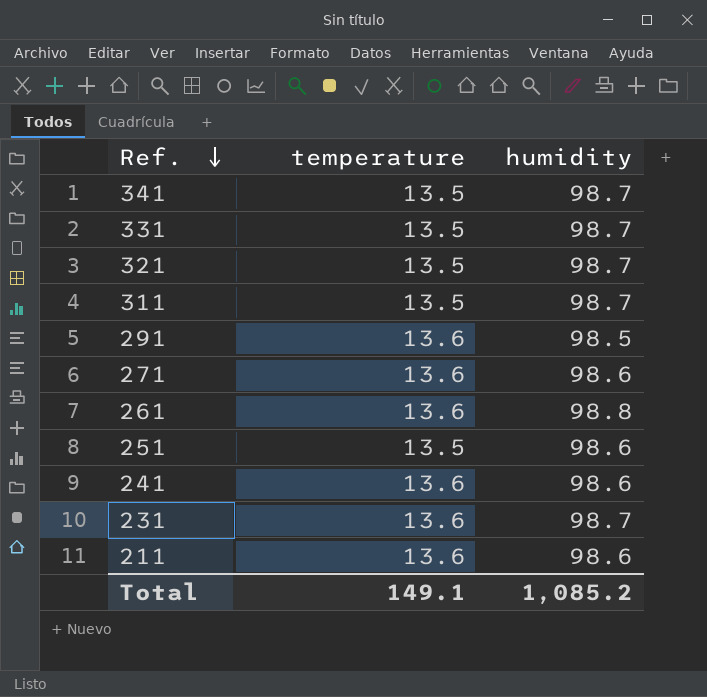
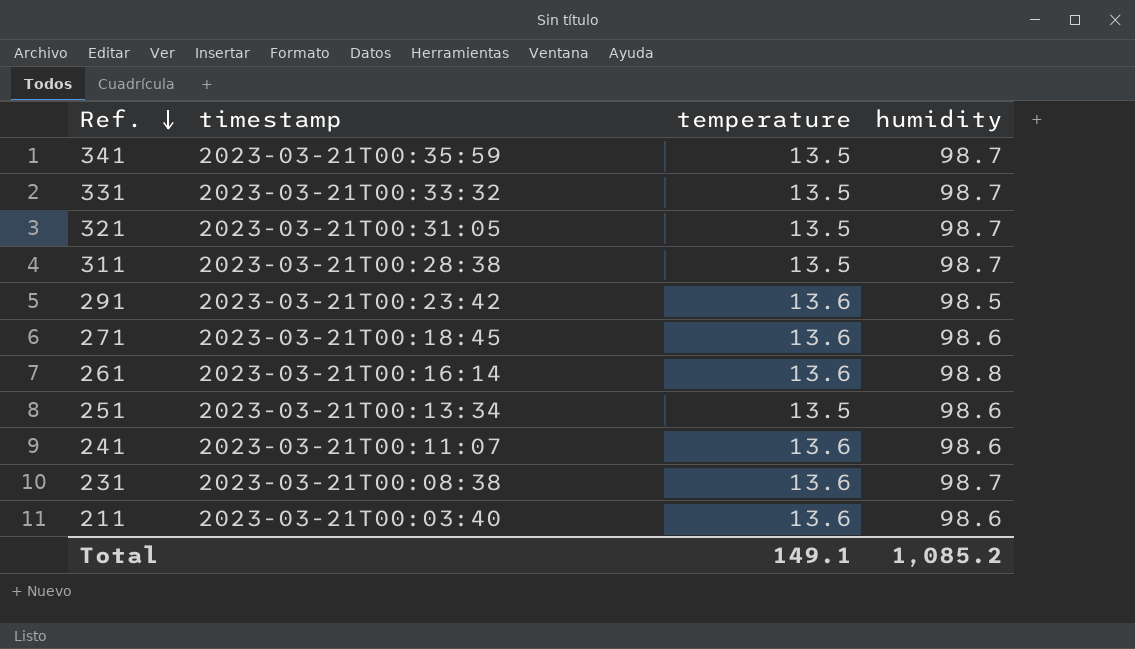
column timestamp | position: none -> 2

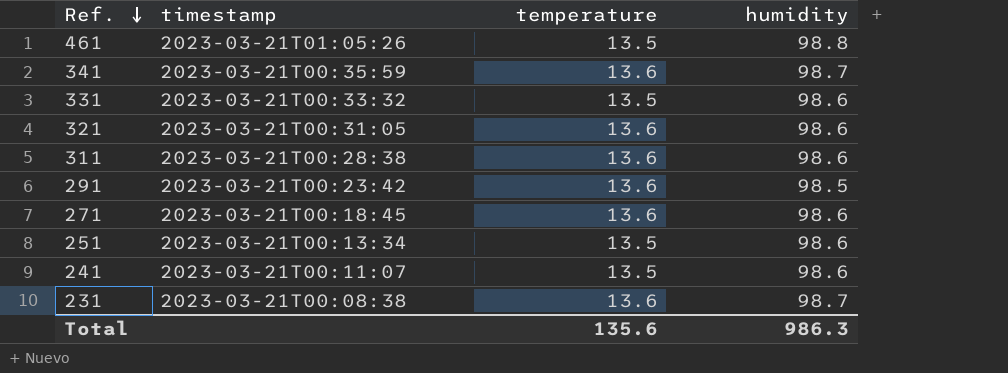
row 261: 2023-03-21T00:16:14 | 13.6 | 98.8 -> none
row 211: 2023-03-21T00:03:40 | 13.6 | 98.6 -> none
row 461: none -> 2023-03-21T01:05:26 | 13.5 | 98.8
341 | temperature: 13.5 -> 13.6
331 | humidity: 98.7 -> 98.6
321 | temperature: 13.5 -> 13.6
321 | humidity: 98.7 -> 98.6
311 | temperature: 13.5 -> 13.6
311 | humidity: 98.7 -> 98.6
241 | temperature: 13.6 -> 13.5
Total | temperature: 149.1 -> 135.6
Total | humidity: 1,085.2 -> 986.3

